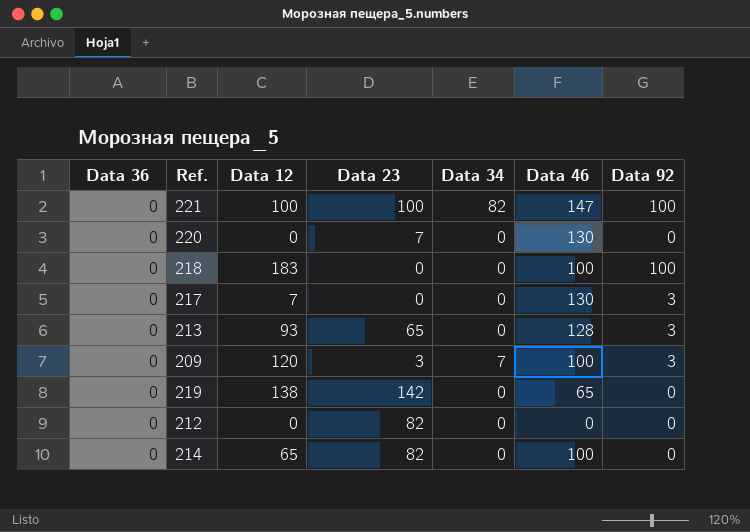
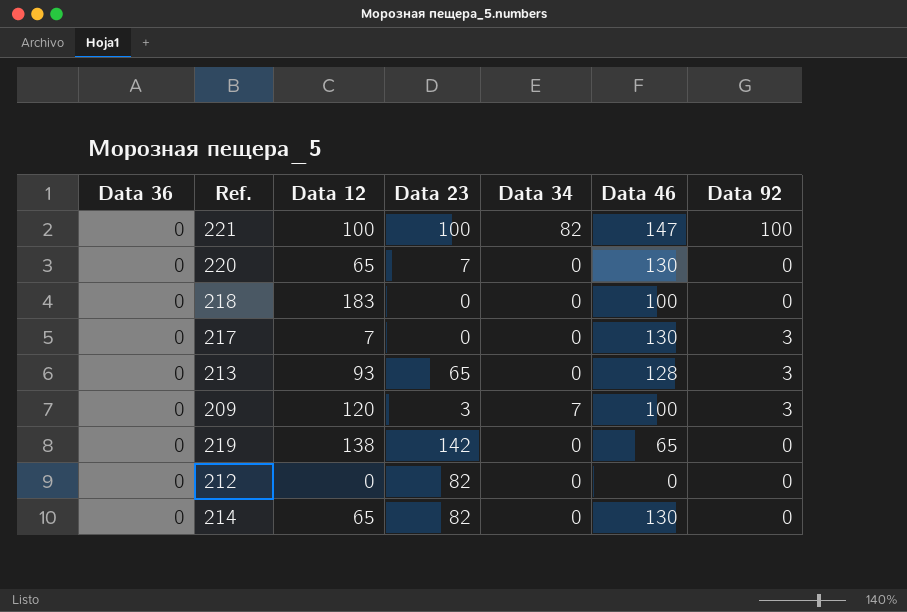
220 | Data 12: 0 -> 65
218 | Data 92: 100 -> 0
214 | Data 46: 100 -> 130

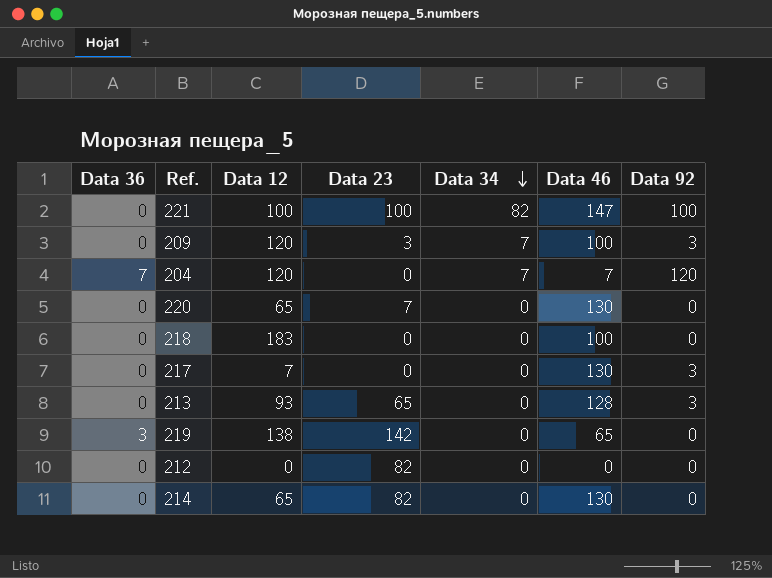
row order: none -> Data 34 descending
row 204: none -> 7 | 120 | 0 | 7 | 7 | 120
219 | Data 36: 0 -> 3

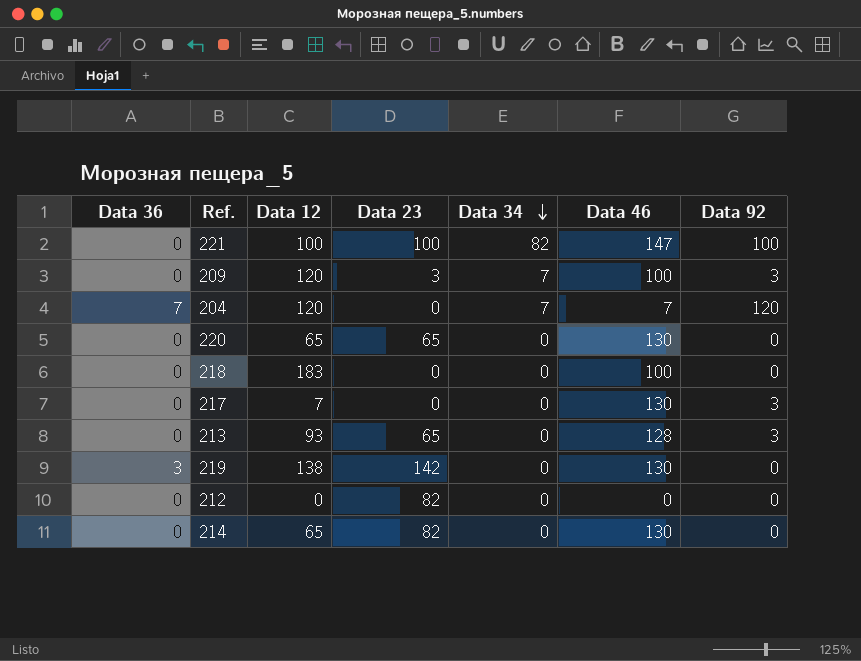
220 | Data 23: 7 -> 65
219 | Data 46: 65 -> 130

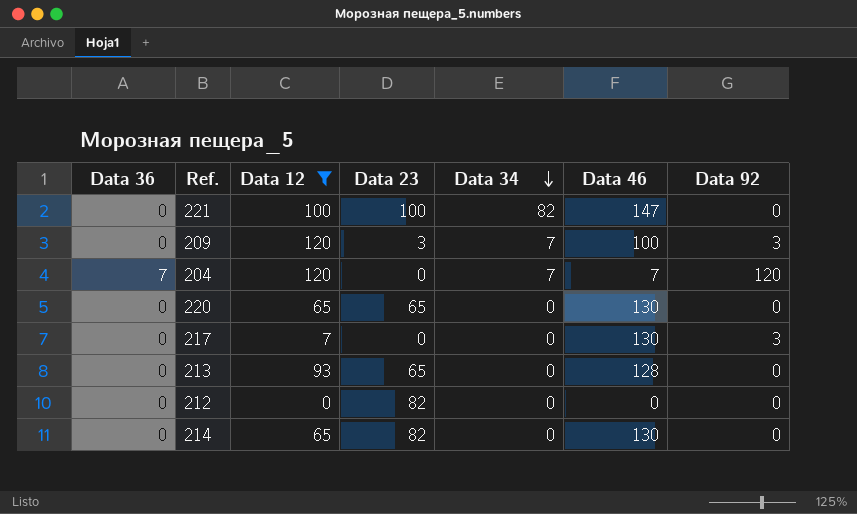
filter: none -> Data 12 <= 120
221 | Data 92: 100 -> 0
213 | Data 92: 3 -> 0

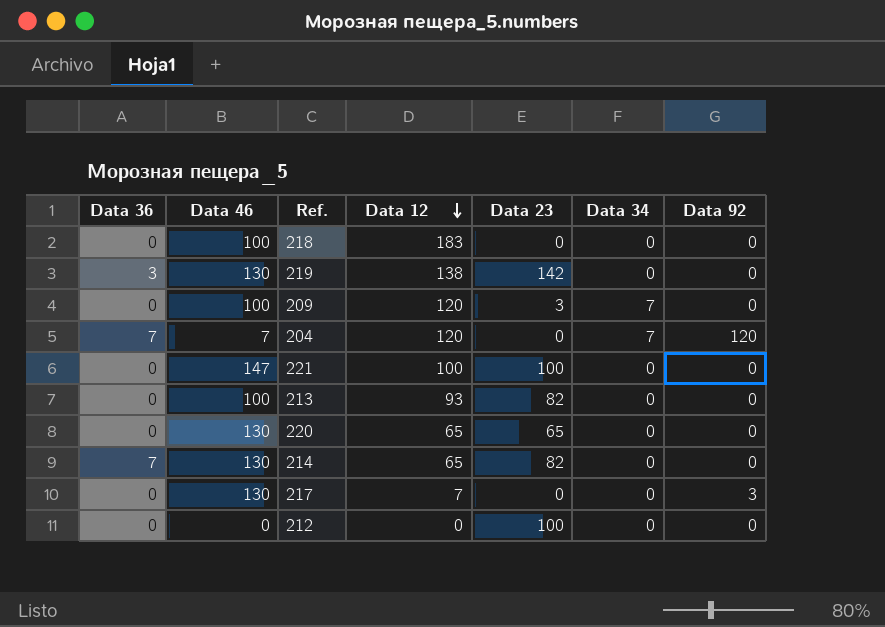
filter: Data 12 <= 120 -> none
row order: Data 34 descending -> Data 12 descending
column Data 46 | position: 6 -> 2
209 | Data 92: 3 -> 0
221 | Data 34: 82 -> 0
213 | Data 46: 128 -> 100
213 | Data 23: 65 -> 82
214 | Data 36: 0 -> 7
212 | Data 23: 82 -> 100

